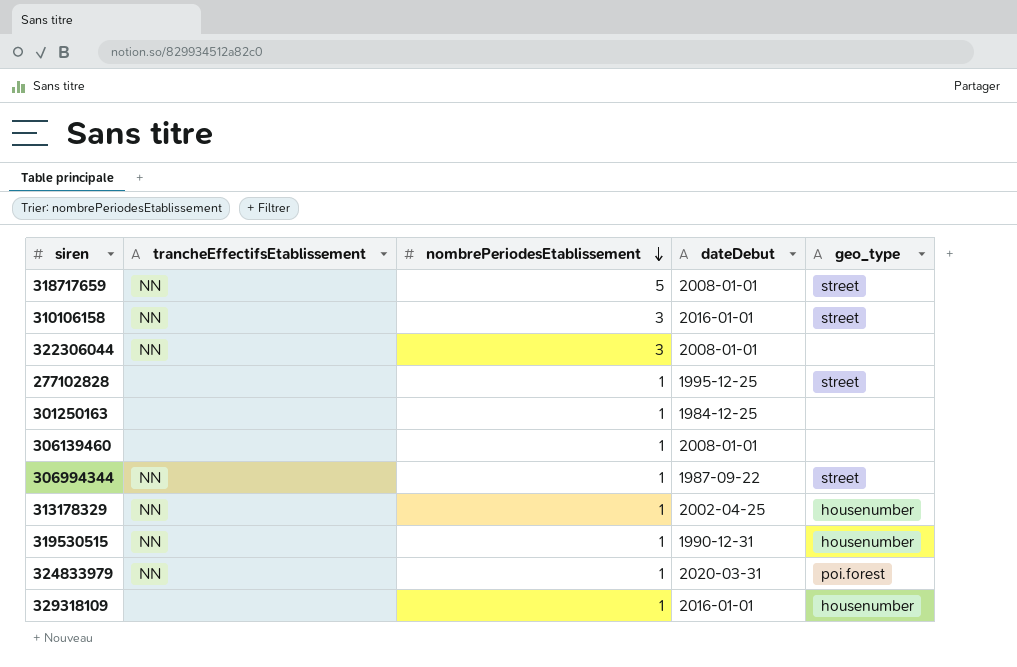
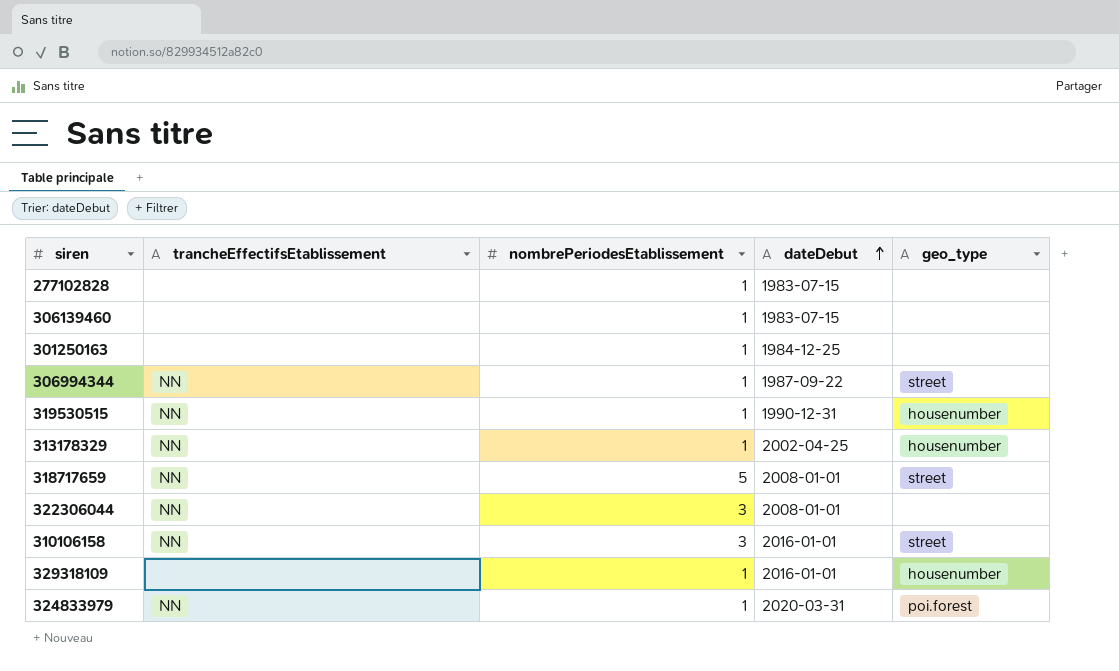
row order: nombrePeriodesEtablissement descending -> dateDebut ascending
277102828 | dateDebut: 1995-12-25 -> 1983-07-15
277102828 | geo_type: street -> none
306139460 | dateDebut: 2008-01-01 -> 1983-07-15

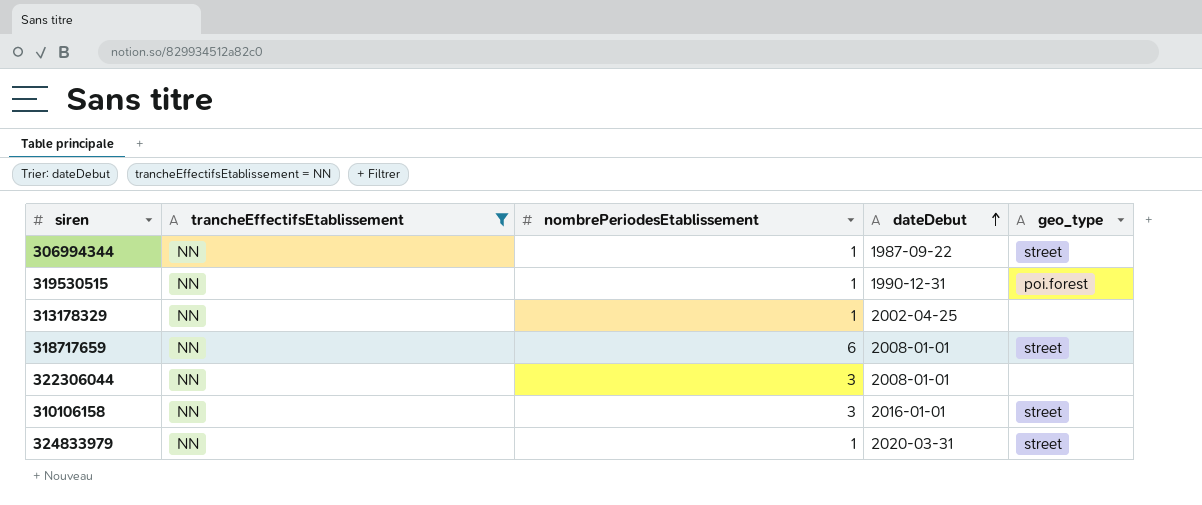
filter: none -> trancheEffectifsEtablissement = NN
319530515 | geo_type: housenumber -> poi.forest
313178329 | geo_type: housenumber -> none
318717659 | nombrePeriodesEtablissement: 5 -> 6
324833979 | geo_type: poi.forest -> street

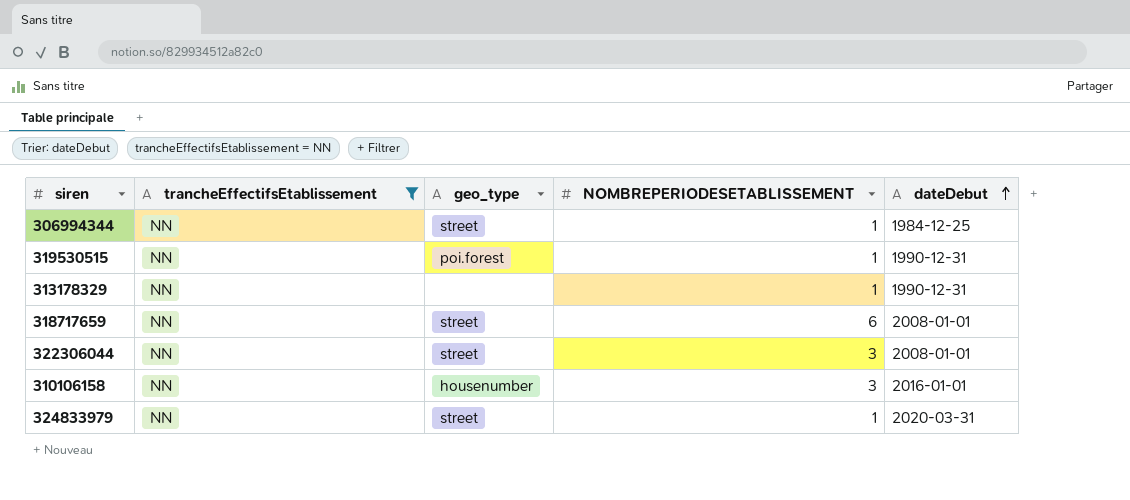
column geo_type | position: 5 -> 3
column name: nombrePeriodesEtablissement -> NOMBREPERIODESETABLISSEMENT
306994344 | dateDebut: 1987-09-22 -> 1984-12-25
313178329 | dateDebut: 2002-04-25 -> 1990-12-31
322306044 | geo_type: none -> street
310106158 | geo_type: street -> housenumber

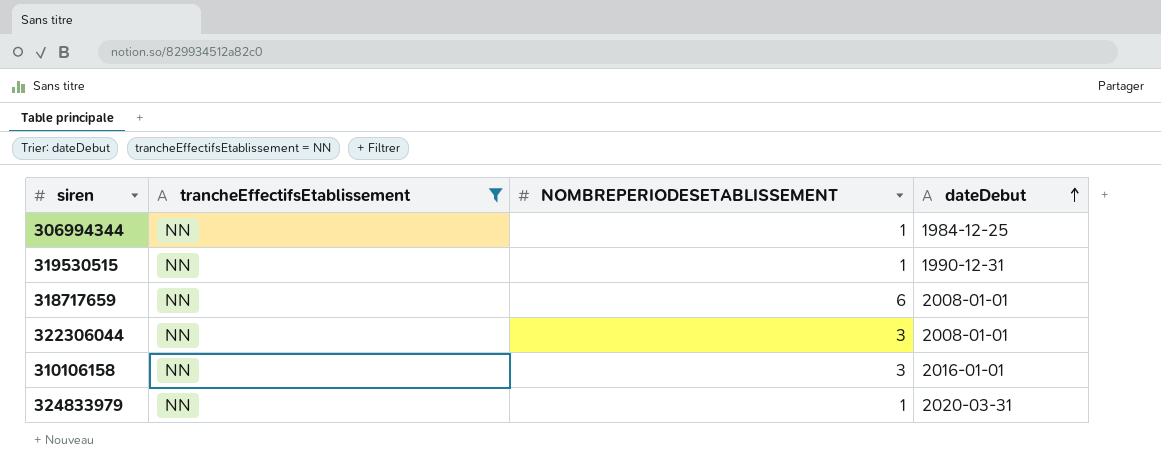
column geo_type | position: 3 -> none
row 313178329: NN | none | 1 | 1990-12-31 -> none

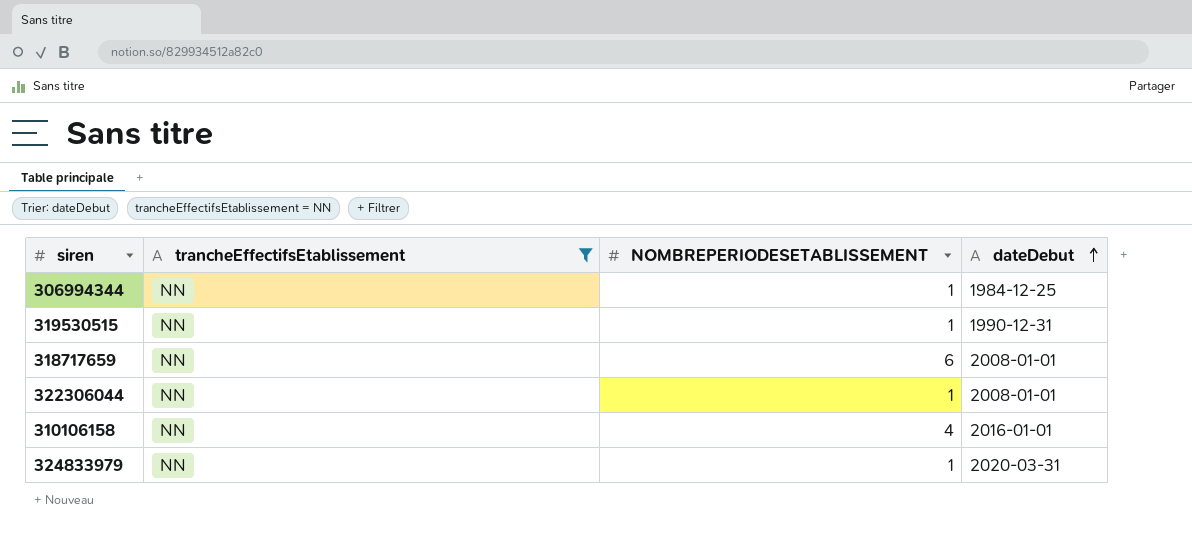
322306044 | NOMBREPERIODESETABLISSEMENT: 3 -> 1
310106158 | NOMBREPERIODESETABLISSEMENT: 3 -> 4

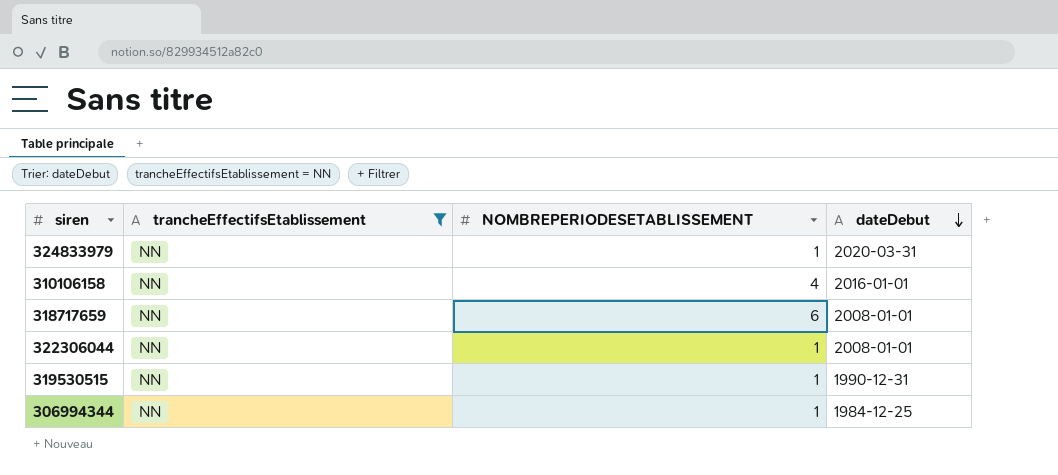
row order: dateDebut ascending -> dateDebut descending

